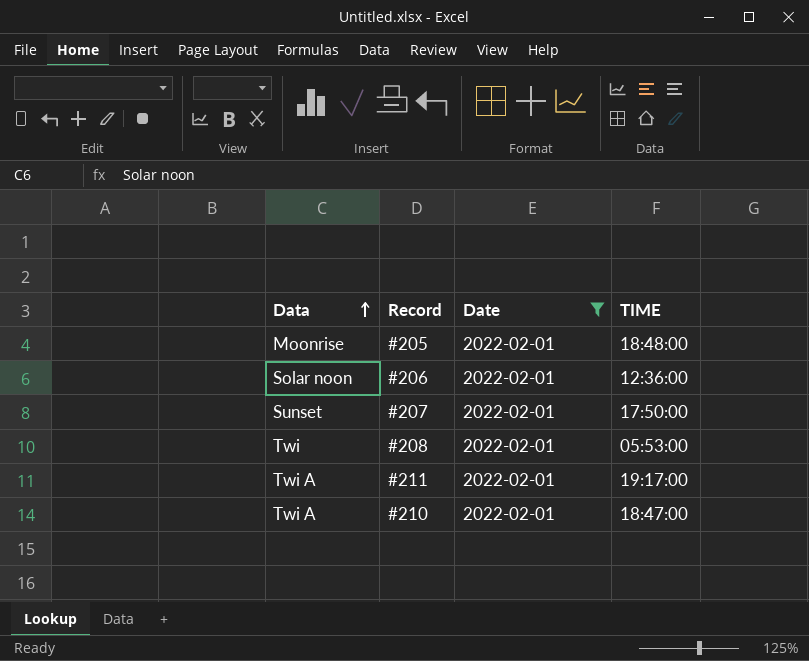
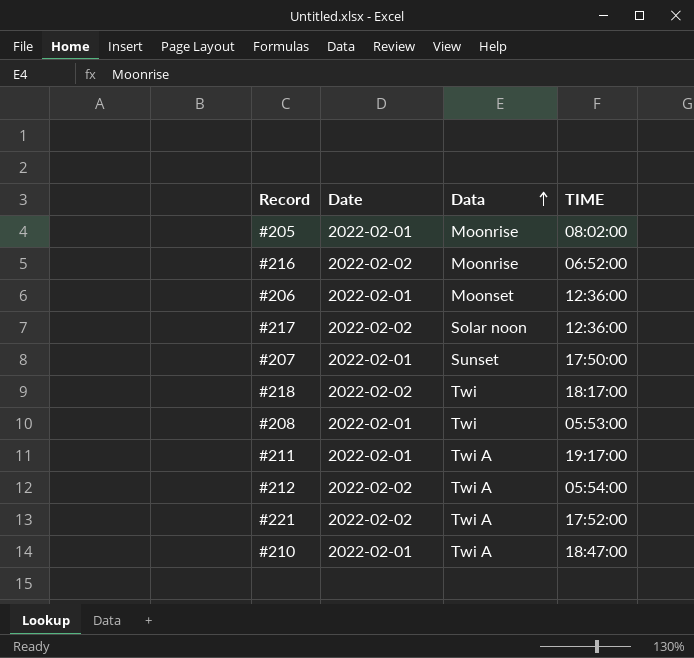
filter: Date = 2022-02-01 -> none
column Data | position: 1 -> 3
#205 | TIME: 18:48:00 -> 08:02:00
#206 | Data: Solar noon -> Moonset

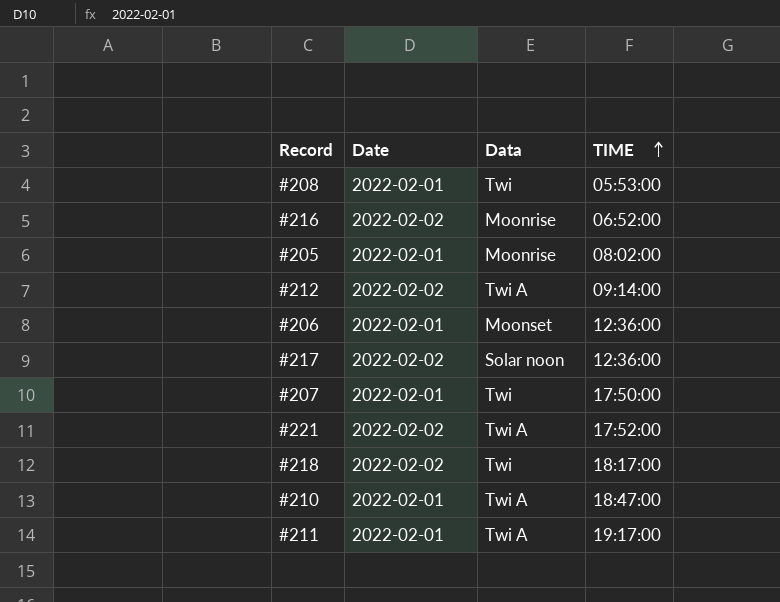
row order: Data ascending -> TIME ascending
#212 | TIME: 05:54:00 -> 09:14:00
#207 | Data: Sunset -> Twi

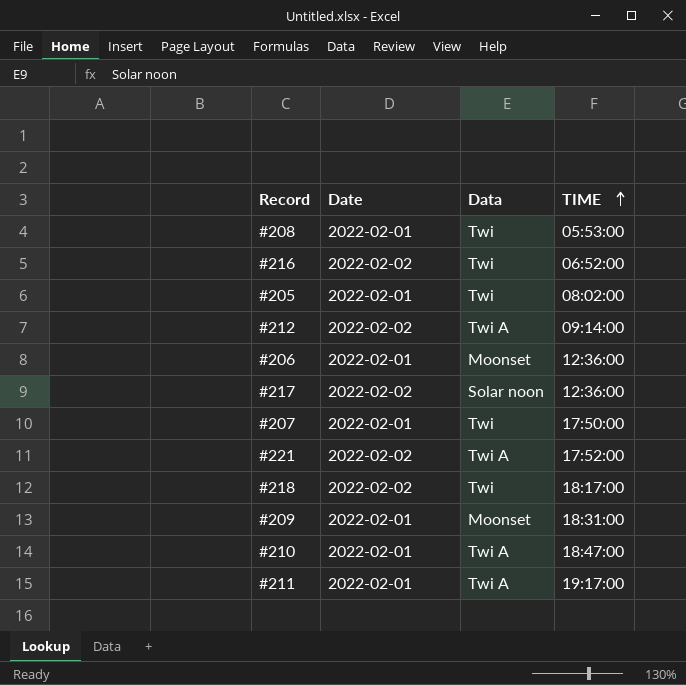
#216 | Data: Moonrise -> Twi
#205 | Data: Moonrise -> Twi
row #209: none -> 2022-02-01 | Moonset | 18:31:00

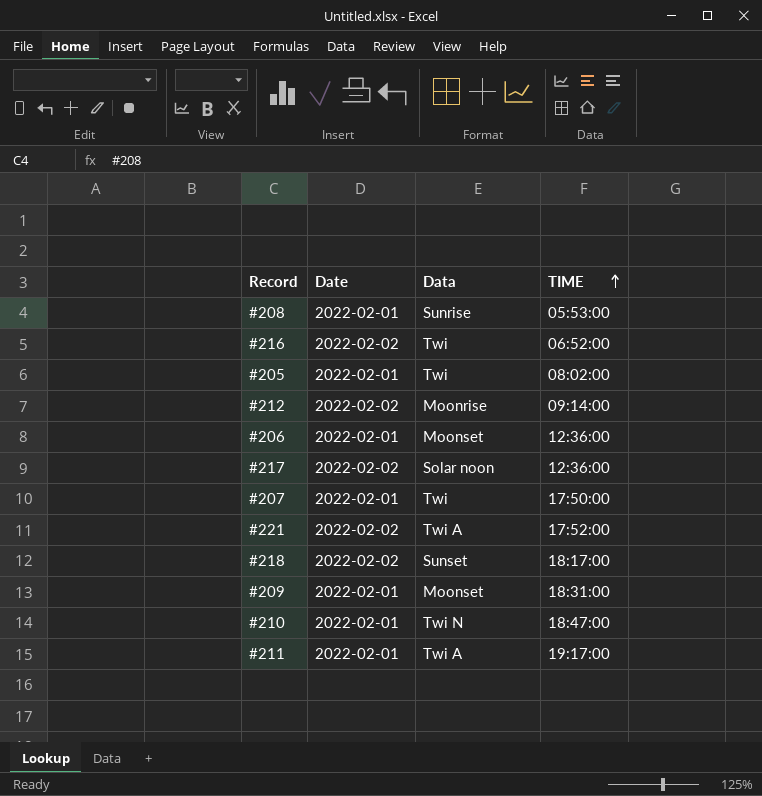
#208 | Data: Twi -> Sunrise
#212 | Data: Twi A -> Moonrise
#218 | Data: Twi -> Sunset
#210 | Data: Twi A -> Twi N

